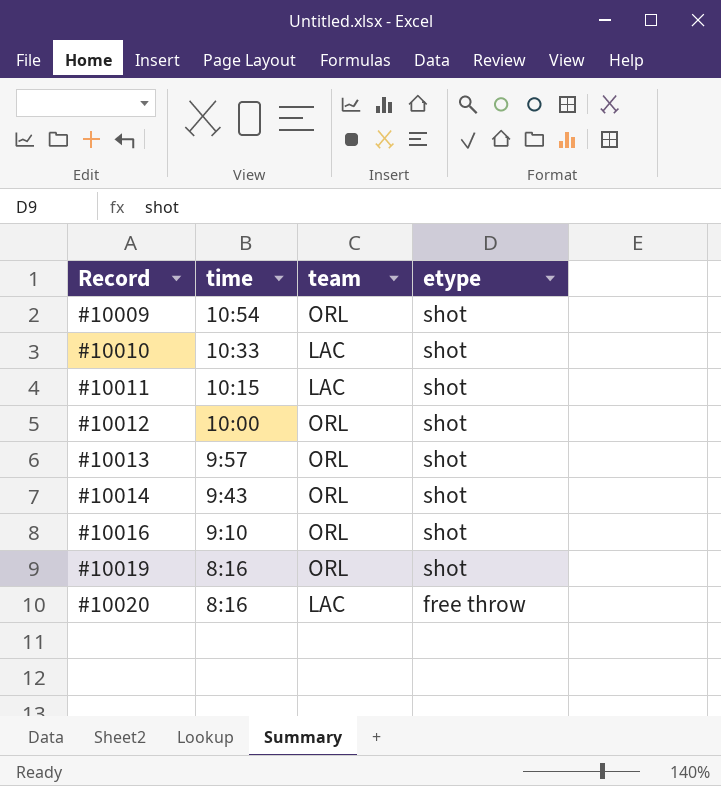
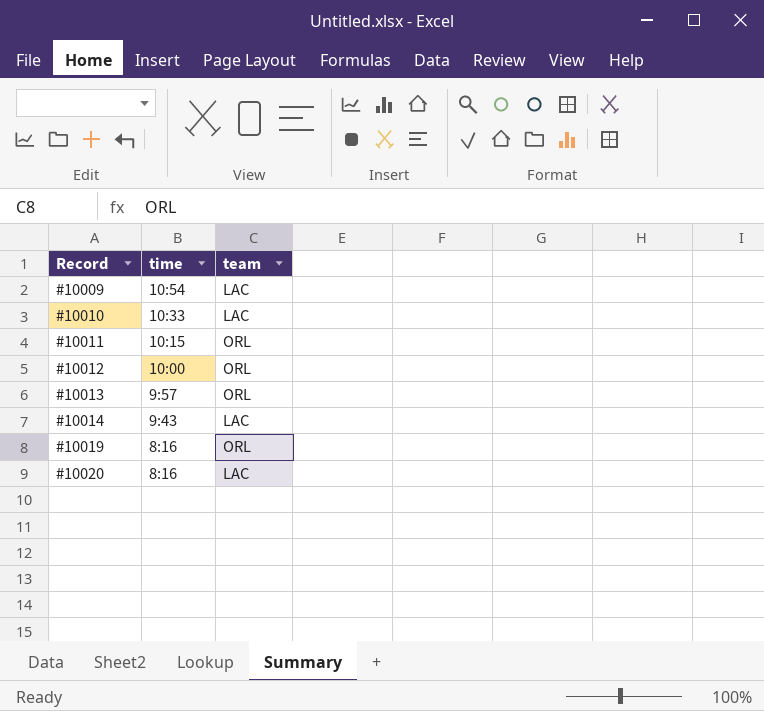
column etype | position: 4 -> none
row #10016: 9:10 | ORL | shot -> none
#10009 | team: ORL -> LAC
#10011 | team: LAC -> ORL
#10014 | team: ORL -> LAC

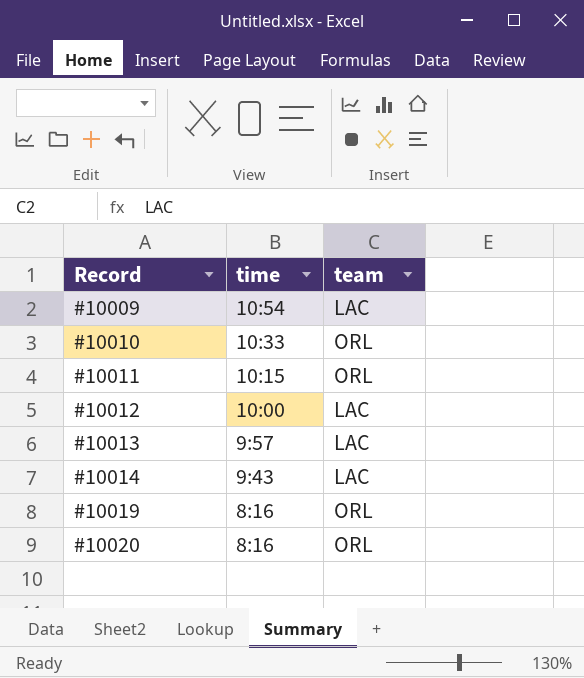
#10010 | team: LAC -> ORL
#10012 | team: ORL -> LAC
#10013 | team: ORL -> LAC
#10020 | team: LAC -> ORL

